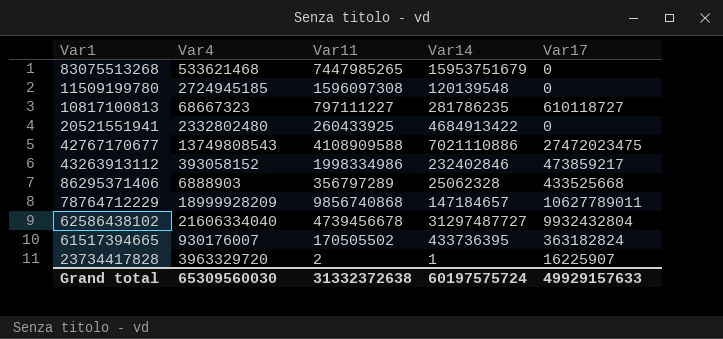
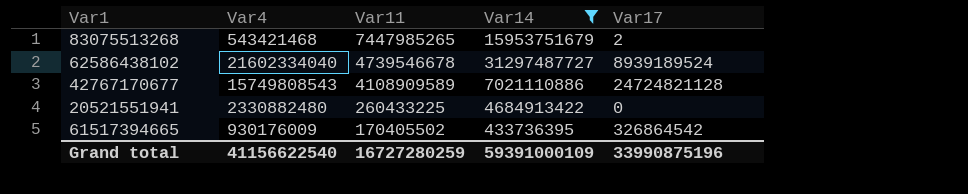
filter: none -> Var14 >= 433736395
row order: none -> Var11 descending
83075513268 | Var4: 533621468 -> 543421468
83075513268 | Var17: 0 -> 2
62586438102 | Var4: 21606334040 -> 21602334040
62586438102 | Var11: 4739456678 -> 4739546678
62586438102 | Var17: 9932432804 -> 8939189524
42767170677 | Var4: 13749808543 -> 15749808543
42767170677 | Var11: 4108909588 -> 4108909589
42767170677 | Var17: 27472023475 -> 24724821128
20521551941 | Var4: 2332802480 -> 2330882480
20521551941 | Var11: 260433925 -> 260433225
61517394665 | Var4: 930176007 -> 930176009
61517394665 | Var11: 170505502 -> 170405502
61517394665 | Var17: 363182824 -> 326864542
Grand total | Var4: 65309560030 -> 41156622540
Grand total | Var11: 31332372638 -> 16727280259
Grand total | Var14: 60197575724 -> 59391000109
Grand total | Var17: 49929157633 -> 33990875196

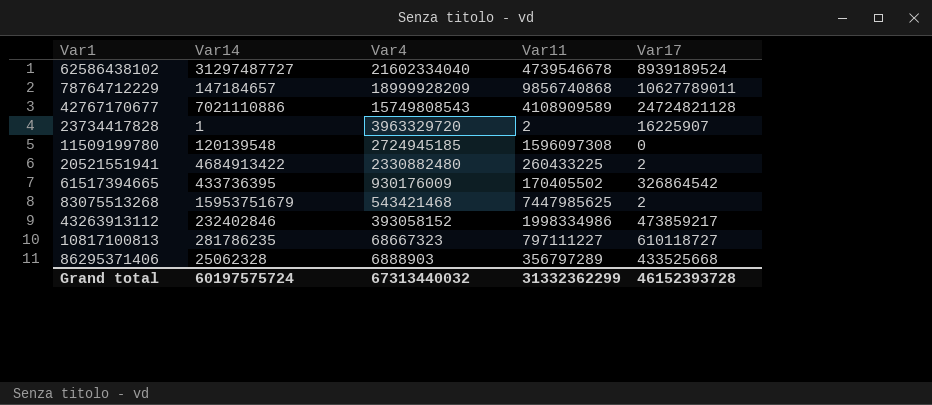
filter: Var14 >= 433736395 -> none
row order: Var11 descending -> Var4 descending
column Var14 | position: 4 -> 2
20521551941 | Var17: 0 -> 2
83075513268 | Var11: 7447985265 -> 7447985625
Grand total | Var14: 59391000109 -> 60197575724
Grand total | Var4: 41156622540 -> 67313440032
Grand total | Var11: 16727280259 -> 31332362299
Grand total | Var17: 33990875196 -> 46152393728

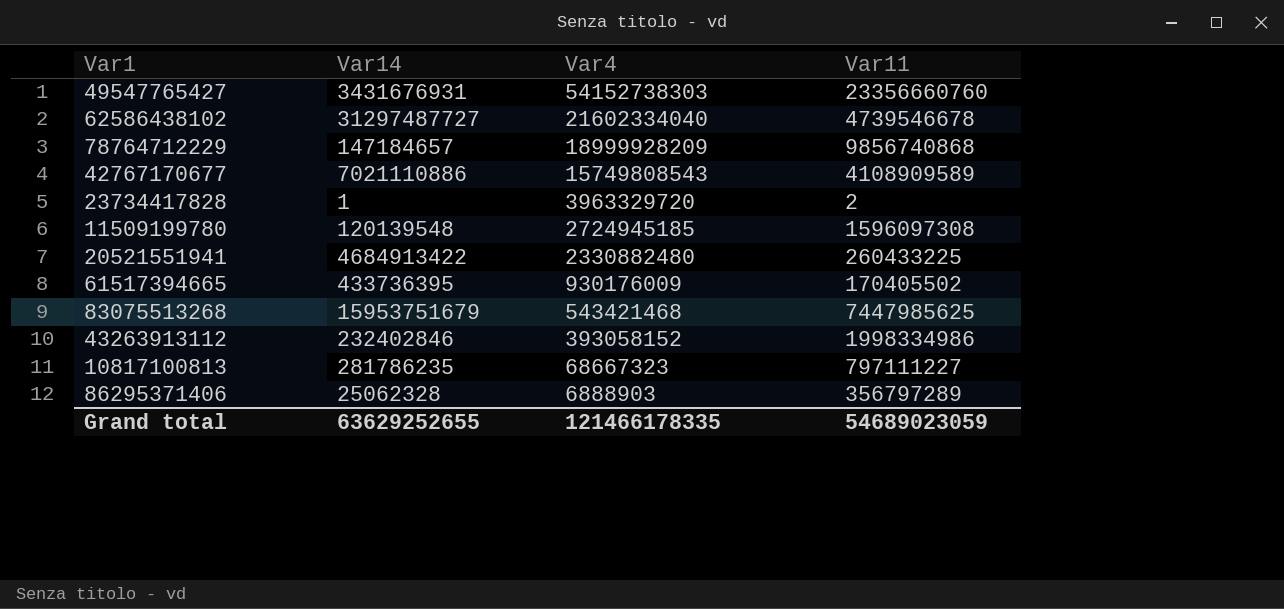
column Var17 | position: 5 -> none
row 49547765427: none -> 3431676931 | 54152738303 | 23356660760
Grand total | Var14: 60197575724 -> 63629252655
Grand total | Var4: 67313440032 -> 121466178335
Grand total | Var11: 31332362299 -> 54689023059

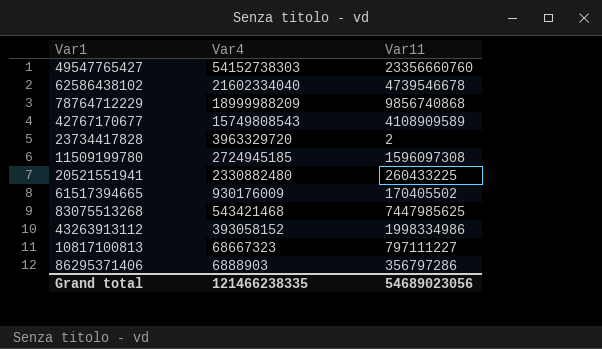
column Var14 | position: 2 -> none
78764712229 | Var4: 18999928209 -> 18999988209
86295371406 | Var11: 356797289 -> 356797286
Grand total | Var4: 121466178335 -> 121466238335
Grand total | Var11: 54689023059 -> 54689023056

